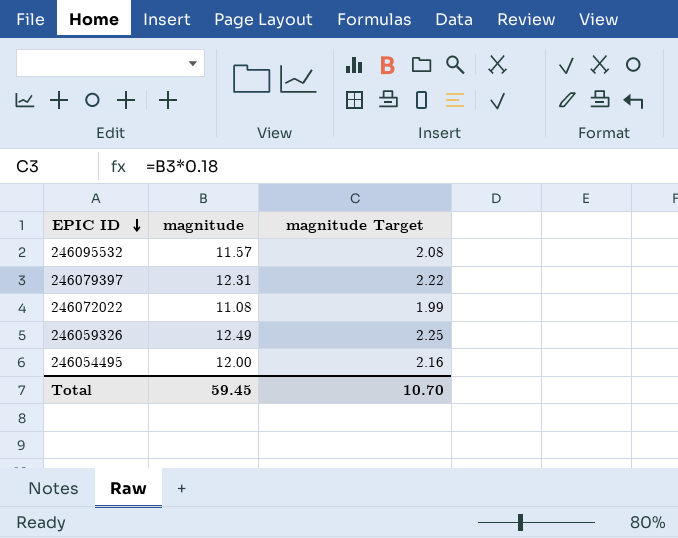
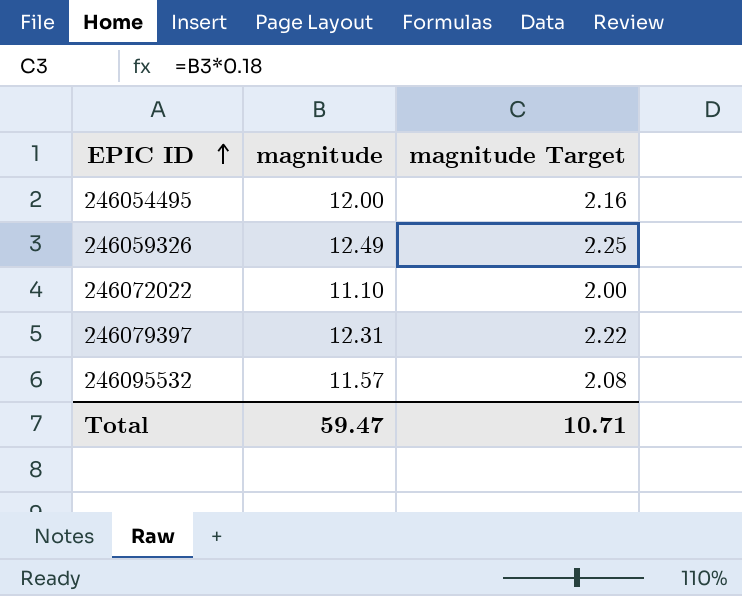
row order: EPIC ID descending -> EPIC ID ascending
246072022 | magnitude: 11.08 -> 11.10
246072022 | magnitude Target: 1.99 -> 2.00
Total | magnitude: 59.45 -> 59.47
Total | magnitude Target: 10.70 -> 10.71

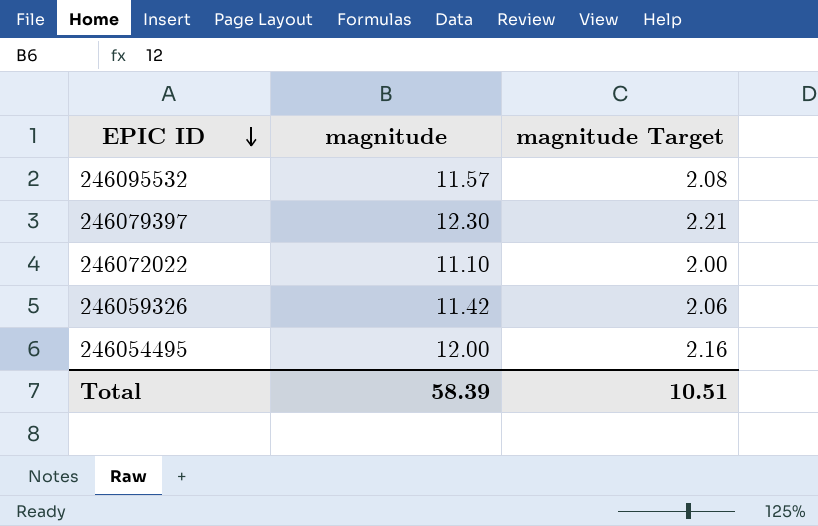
row order: EPIC ID ascending -> EPIC ID descending
246079397 | magnitude: 12.31 -> 12.30
246079397 | magnitude Target: 2.22 -> 2.21
246059326 | magnitude: 12.49 -> 11.42
246059326 | magnitude Target: 2.25 -> 2.06
Total | magnitude: 59.47 -> 58.39
Total | magnitude Target: 10.71 -> 10.51

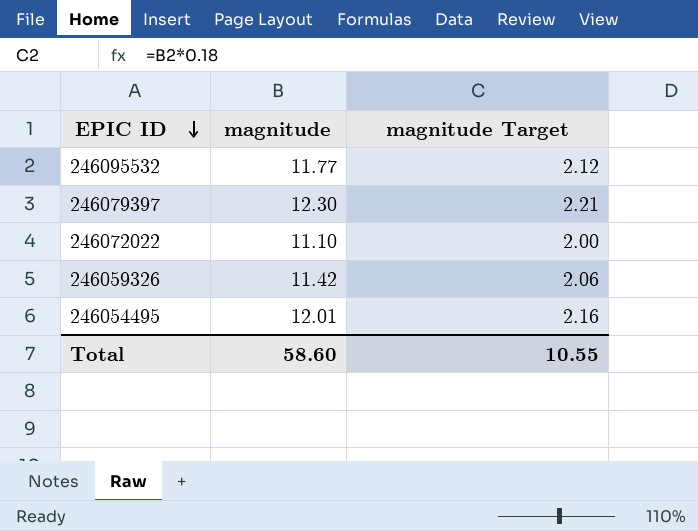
246095532 | magnitude: 11.57 -> 11.77
246095532 | magnitude Target: 2.08 -> 2.12
246054495 | magnitude: 12.00 -> 12.01
Total | magnitude: 58.39 -> 58.60
Total | magnitude Target: 10.51 -> 10.55

